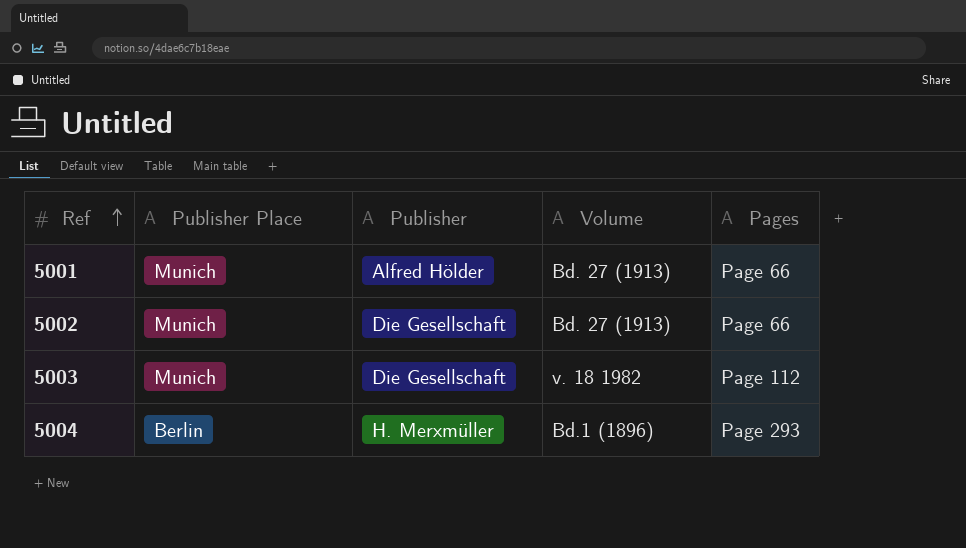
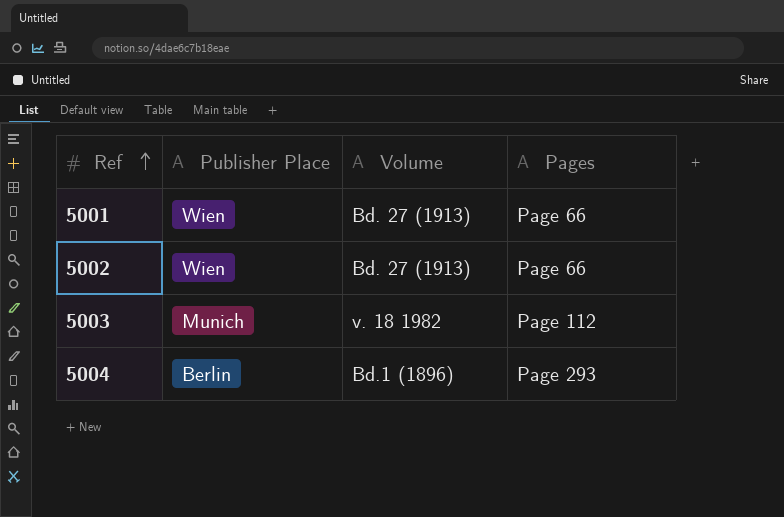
column Publisher | position: 3 -> none
5001 | Publisher Place: Munich -> Wien
5002 | Publisher Place: Munich -> Wien

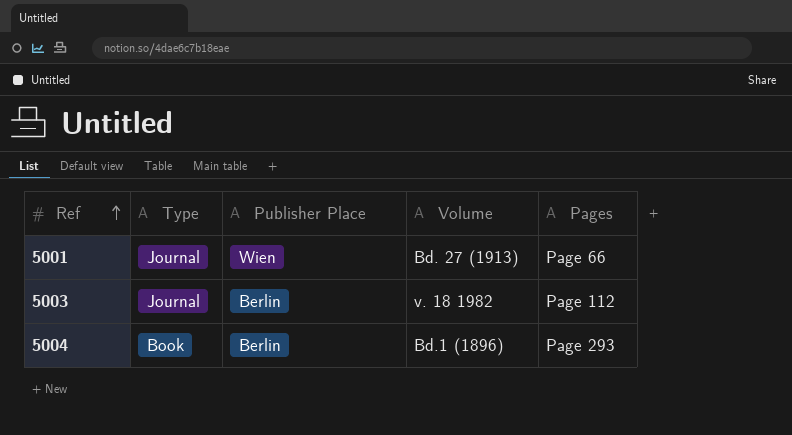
column Type | position: none -> 2
row 5002: Wien | Bd. 27 (1913) | Page 66 -> none
5003 | Publisher Place: Munich -> Berlin

